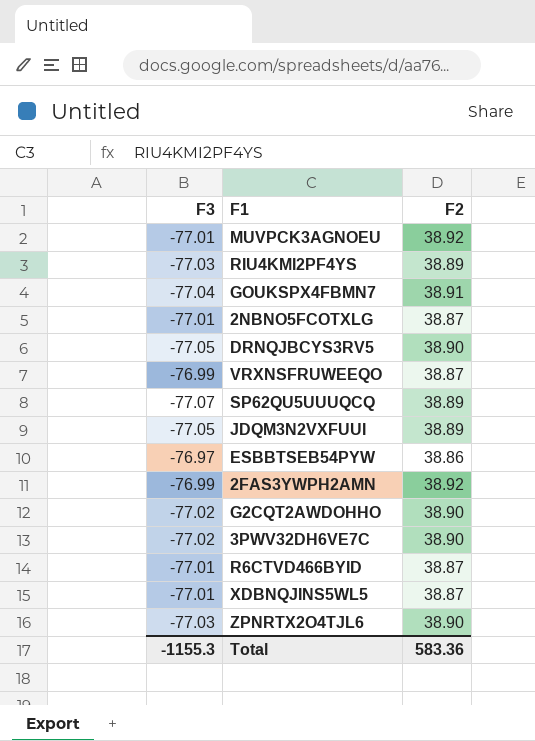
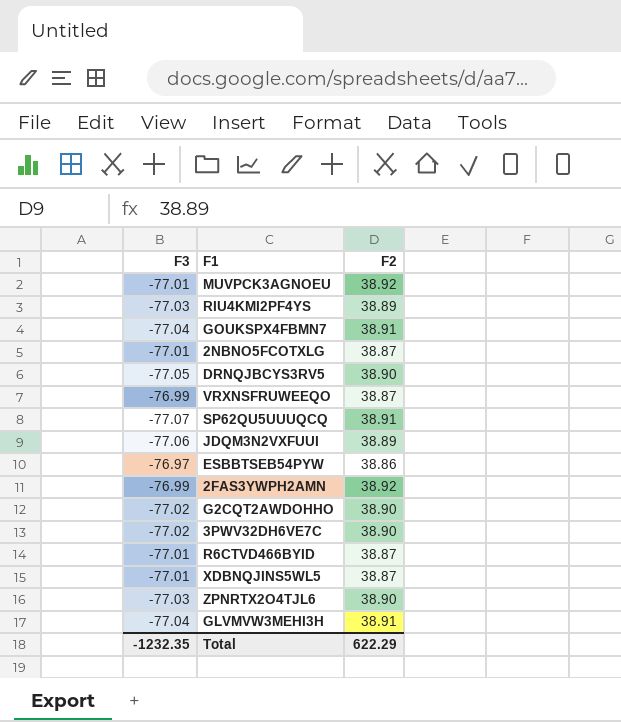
SP62QU5UUUQCQ | F2: 38.89 -> 38.91
JDQM3N2VXFUUI | F3: -77.05 -> -77.06
row GLVMVW3MEHI3H: none -> -77.04 | 38.91
Total | F3: -1155.3 -> -1232.35
Total | F2: 583.36 -> 622.29

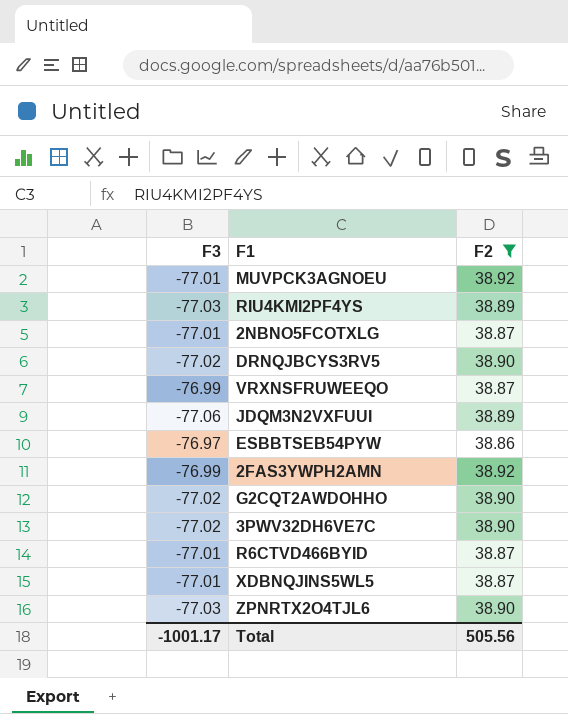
filter: none -> F2 != 38.91
DRNQJBCYS3RV5 | F3: -77.05 -> -77.02
Total | F3: -1232.35 -> -1001.17
Total | F2: 622.29 -> 505.56

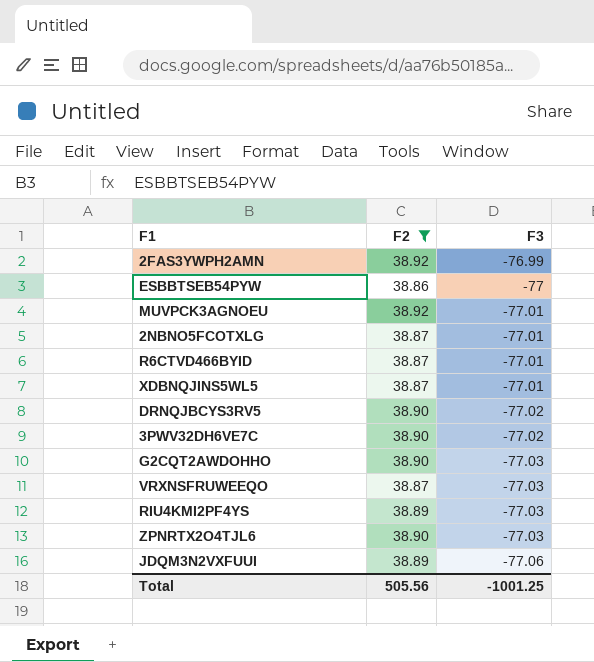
row order: none -> F3 descending
column F3 | position: 1 -> 3
ESBBTSEB54PYW | F3: -76.97 -> -77
G2CQT2AWDOHHO | F3: -77.02 -> -77.03
VRXNSFRUWEEQO | F3: -76.99 -> -77.03
Total | F3: -1001.17 -> -1001.25

